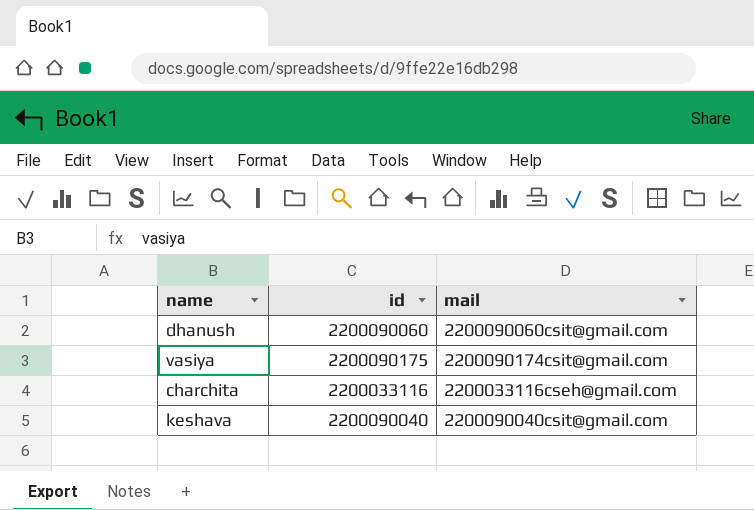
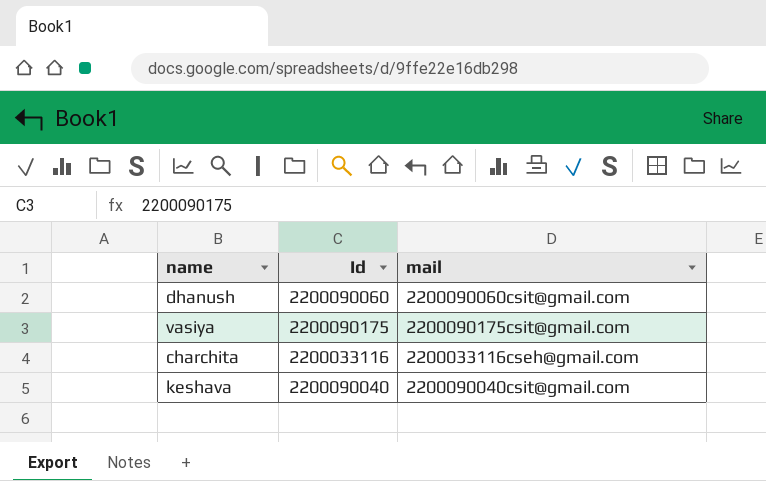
column name: id -> Id
vasiya | mail: 2200090174csit@gmail.com -> 2200090175csit@gmail.com

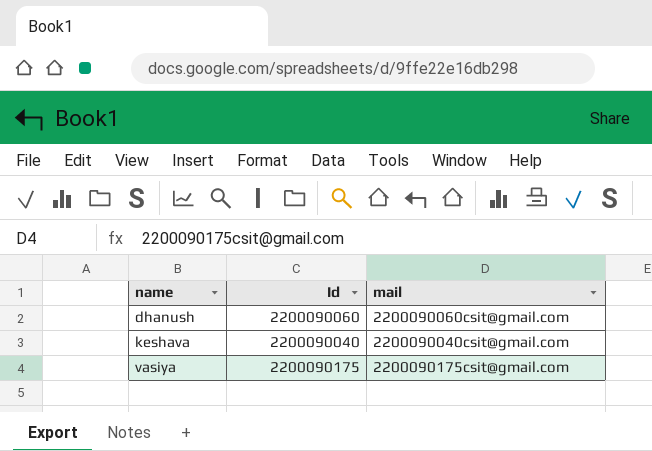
row order: none -> name ascending
row charchita: 2200033116 | 2200033116cseh@gmail.com -> none

